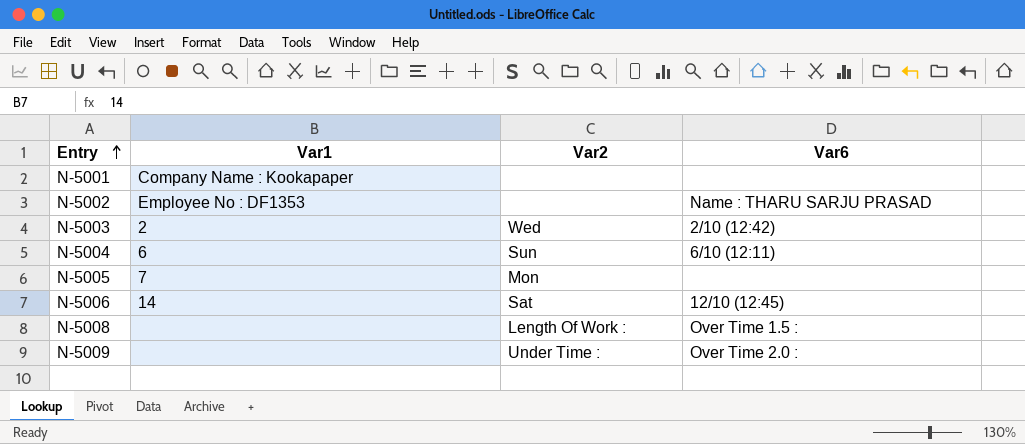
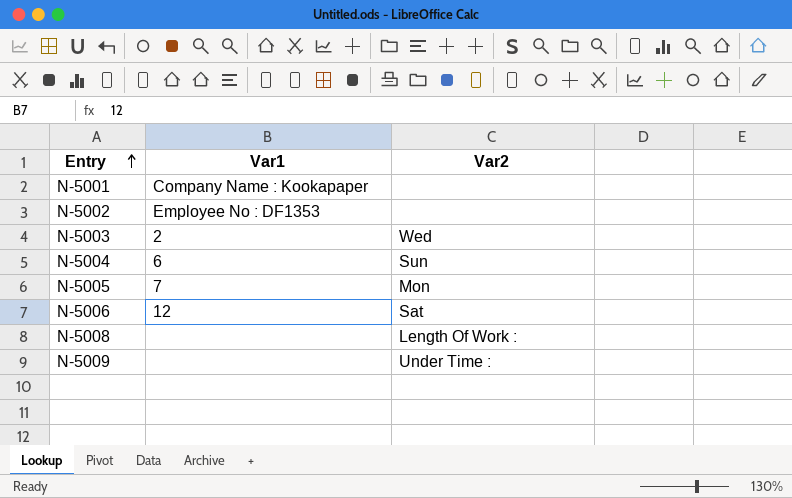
column Var6 | position: 4 -> none
N-5006 | Var1: 14 -> 12

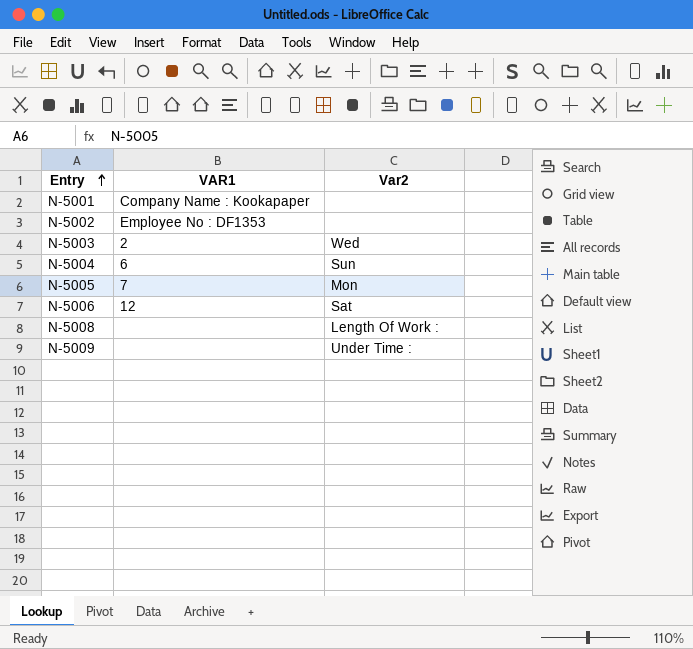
column name: Var1 -> VAR1

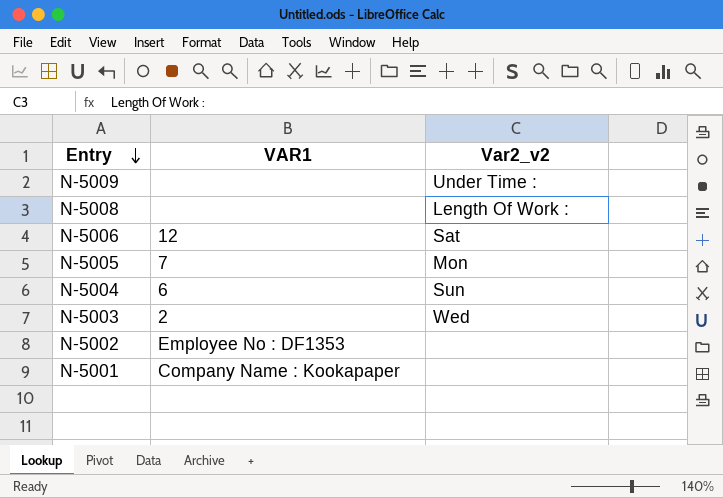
row order: Entry ascending -> Entry descending
column name: Var2 -> Var2_v2

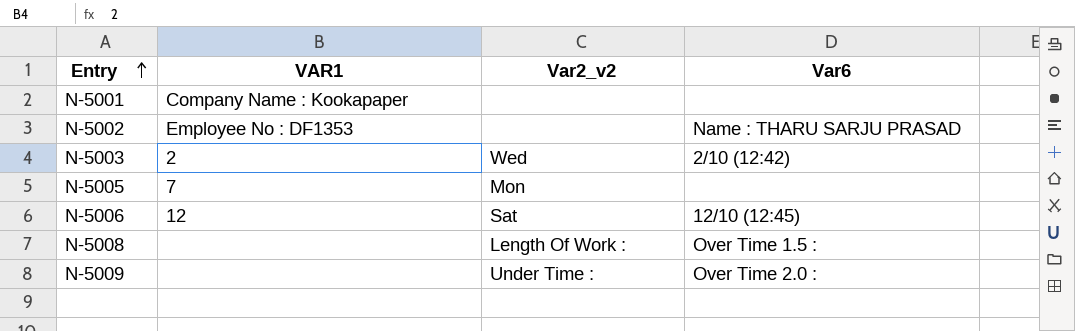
row order: Entry descending -> Entry ascending
column Var6 | position: none -> 4
row N-5004: 6 | Sun -> none

